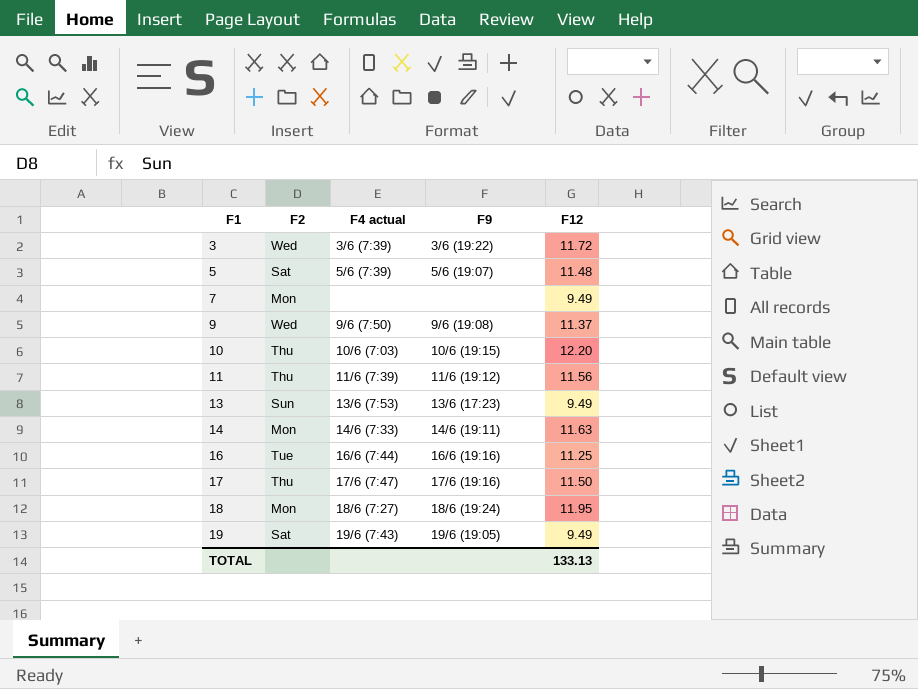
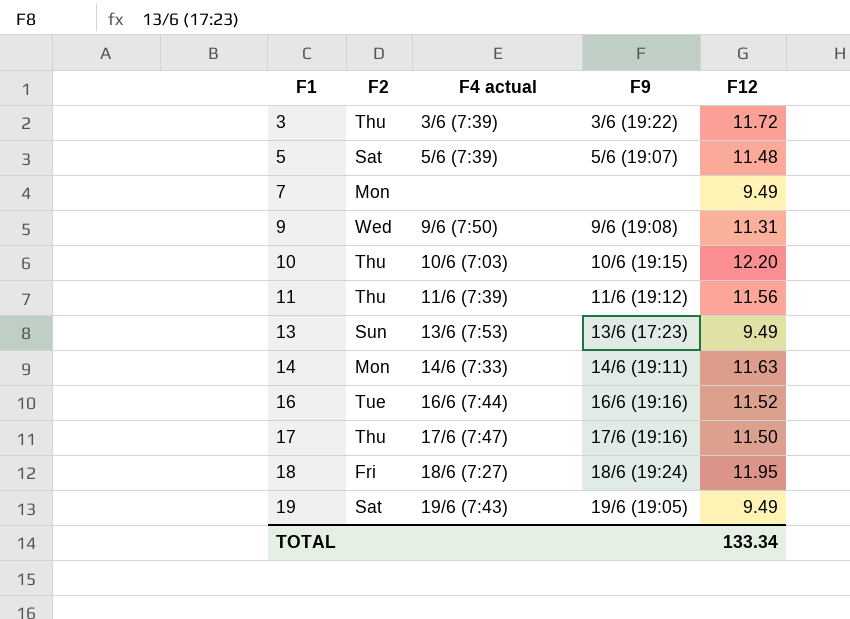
3 | F2: Wed -> Thu
9 | F12: 11.37 -> 11.31
16 | F12: 11.25 -> 11.52
18 | F2: Mon -> Fri
TOTAL | F12: 133.13 -> 133.34

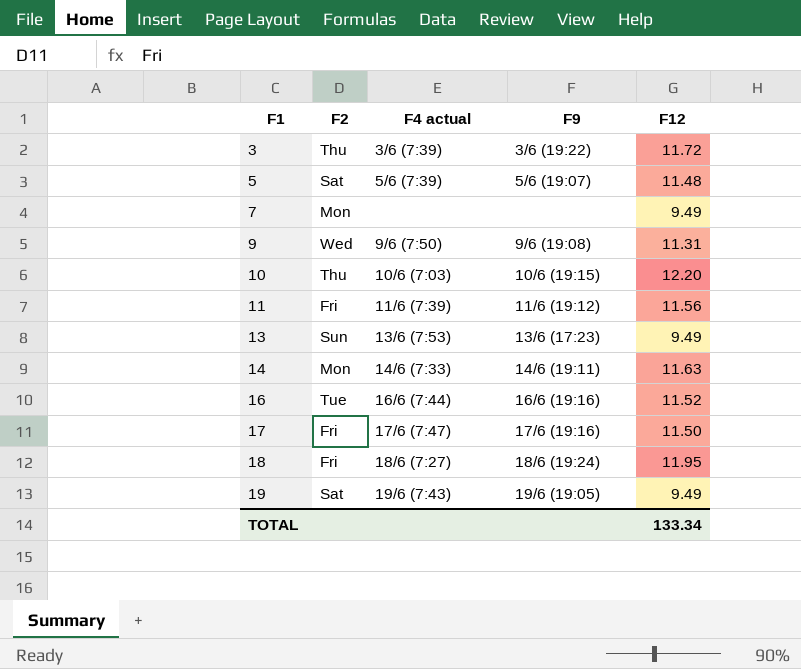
11 | F2: Thu -> Fri
17 | F2: Thu -> Fri

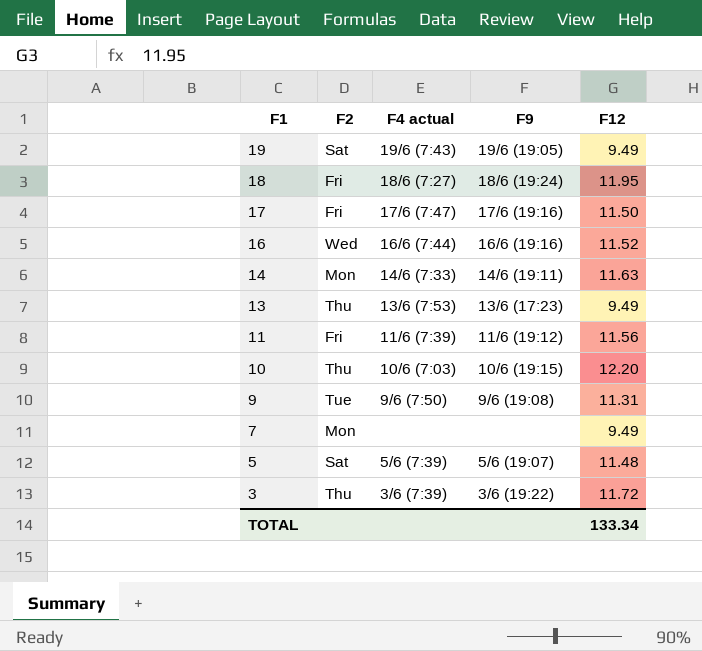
row order: F1 ascending -> F1 descending
16 | F2: Tue -> Wed
13 | F2: Sun -> Thu
9 | F2: Wed -> Tue

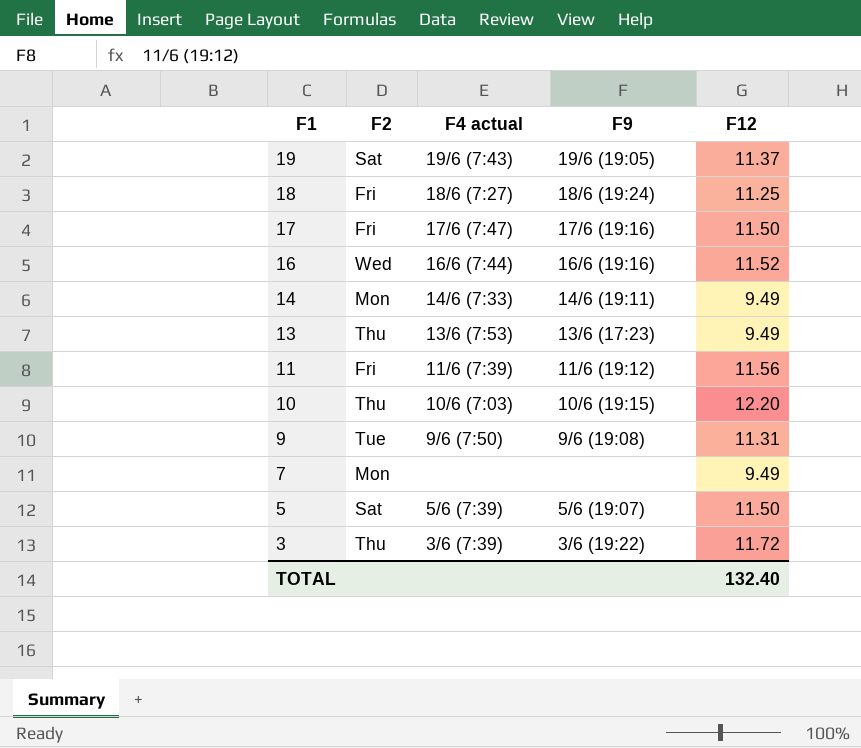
19 | F12: 9.49 -> 11.37
18 | F12: 11.95 -> 11.25
14 | F12: 11.63 -> 9.49
5 | F12: 11.48 -> 11.50
TOTAL | F12: 133.34 -> 132.40

